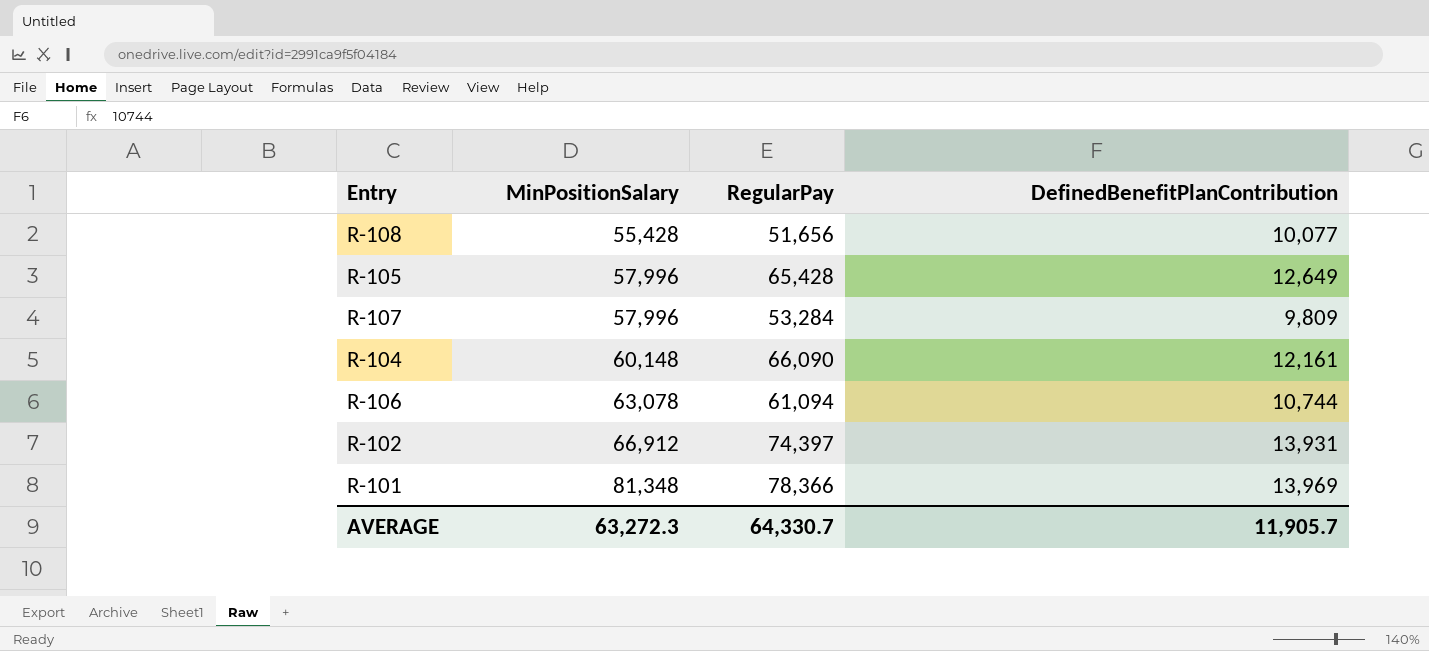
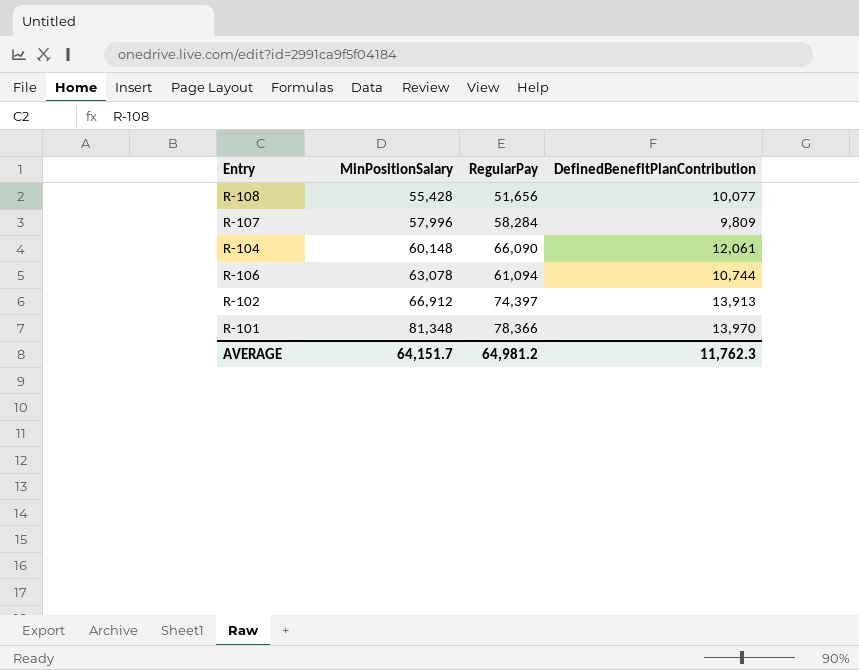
row R-105: 57,996 | 65,428 | 12,649 -> none
R-107 | RegularPay: 53,284 -> 58,284
R-104 | DefinedBenefitPlanContribution: 12,161 -> 12,061
R-102 | DefinedBenefitPlanContribution: 13,931 -> 13,913
R-101 | DefinedBenefitPlanContribution: 13,969 -> 13,970
AVERAGE | MinPositionSalary: 63,272.3 -> 64,151.7
AVERAGE | RegularPay: 64,330.7 -> 64,981.2
AVERAGE | DefinedBenefitPlanContribution: 11,905.7 -> 11,762.3

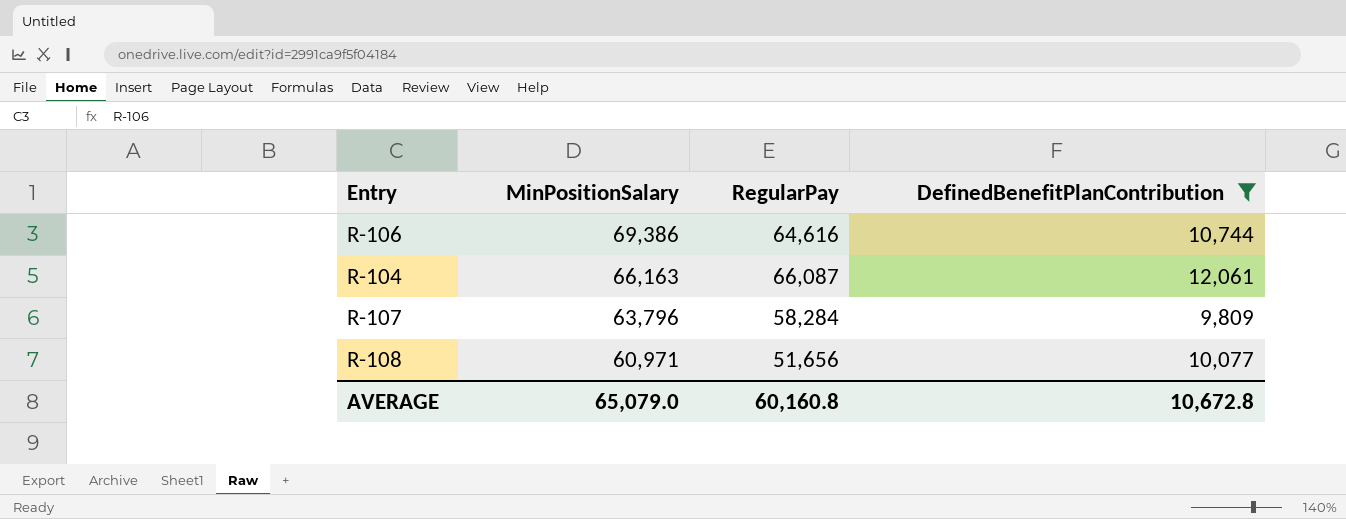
filter: none -> DefinedBenefitPlanContribution <= 12,061
row order: MinPositionSalary ascending -> MinPositionSalary descending
R-106 | MinPositionSalary: 63,078 -> 69,386
R-106 | RegularPay: 61,094 -> 64,616
R-104 | MinPositionSalary: 60,148 -> 66,163
R-104 | RegularPay: 66,090 -> 66,087
R-107 | MinPositionSalary: 57,996 -> 63,796
R-108 | MinPositionSalary: 55,428 -> 60,971
AVERAGE | MinPositionSalary: 64,151.7 -> 65,079.0
AVERAGE | RegularPay: 64,981.2 -> 60,160.8
AVERAGE | DefinedBenefitPlanContribution: 11,762.3 -> 10,672.8

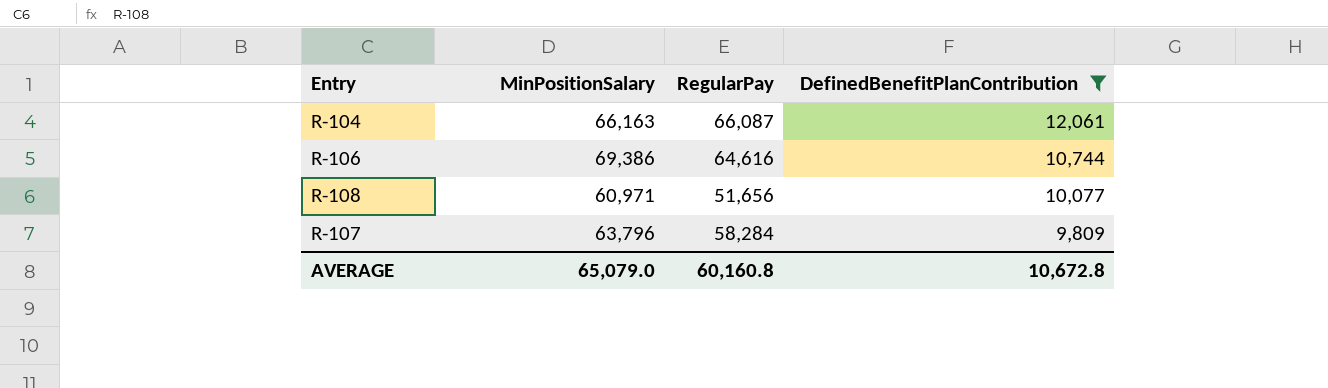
row order: MinPositionSalary descending -> DefinedBenefitPlanContribution descending

